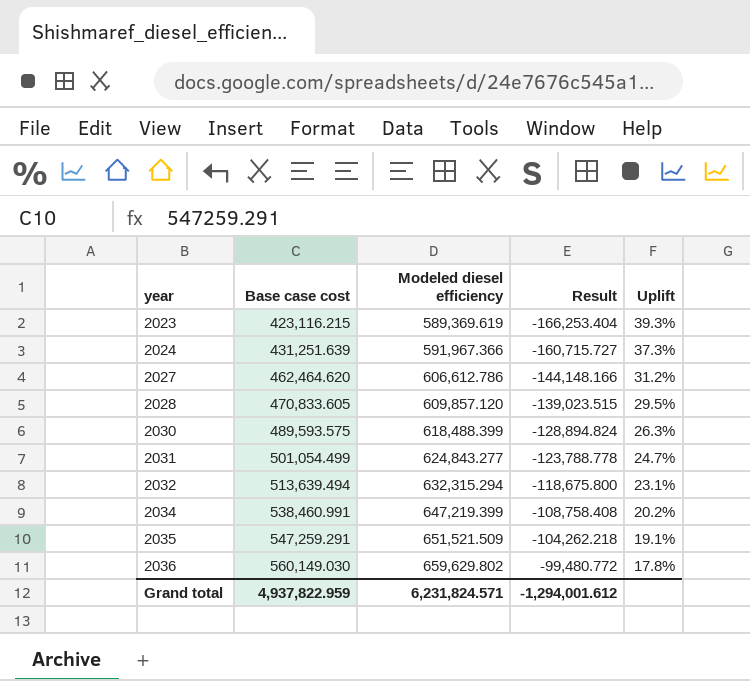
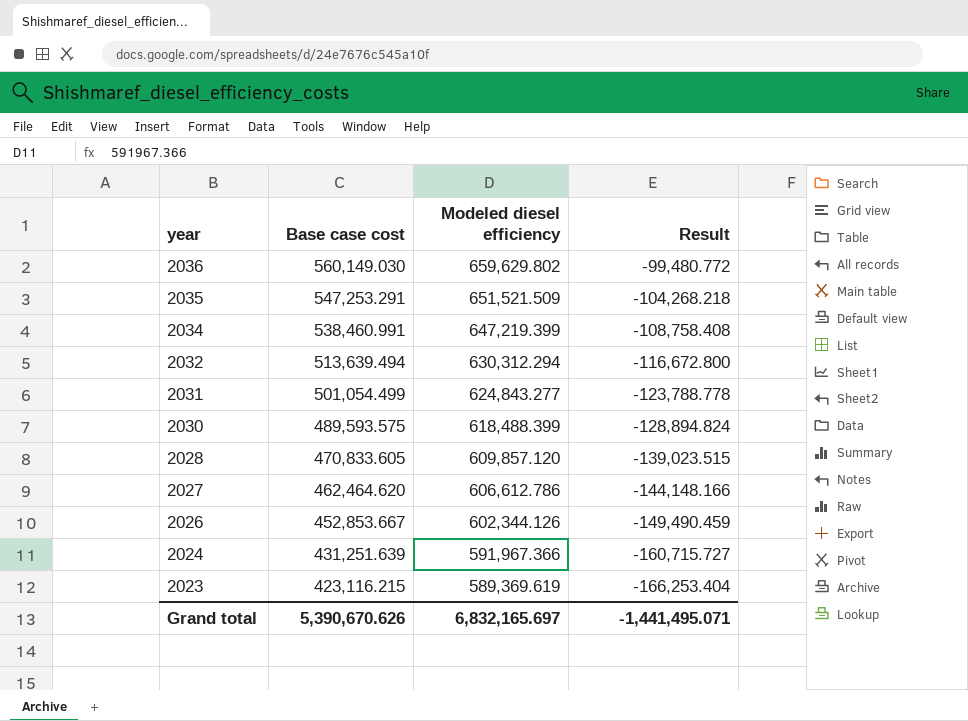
row order: year ascending -> year descending
column Uplift | formula: ([Modeled diesel efficiency] - [Base case cost]) / [Base case cost] -> none
2035 | Base case cost: 547,259.291 -> 547,253.291
2035 | Result: -104,262.218 -> -104,268.218
2032 | Modeled diesel efficiency: 632,315.294 -> 630,312.294
2032 | Result: -118,675.800 -> -116,672.800
row 2026: none -> 452,853.667 | 602,344.126 | -149,490.459
Grand total | Base case cost: 4,937,822.959 -> 5,390,670.626
Grand total | Modeled diesel efficiency: 6,231,824.571 -> 6,832,165.697
Grand total | Result: -1,294,001.612 -> -1,441,495.071

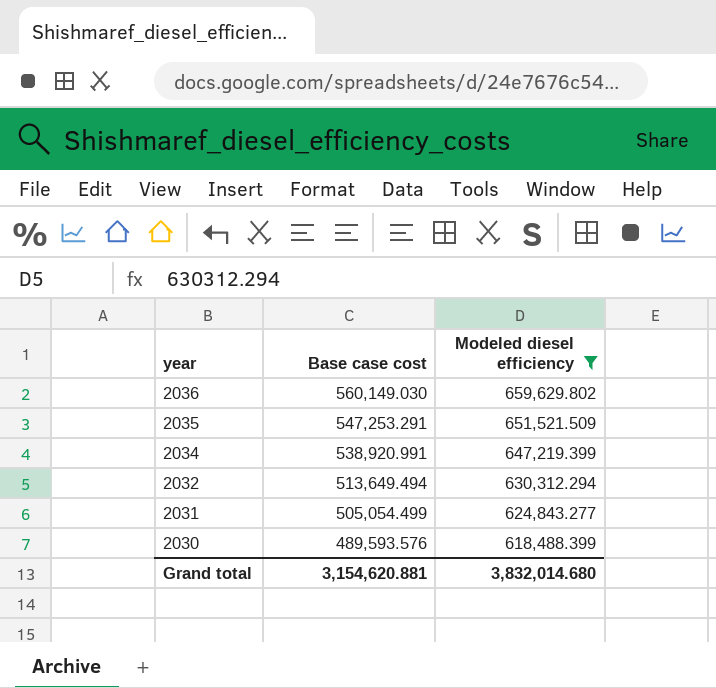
filter: none -> Modeled diesel efficiency >= 618,488.399
column Result | formula: [Base case cost] - [Modeled diesel efficiency] -> none
2034 | Base case cost: 538,460.991 -> 538,920.991
2032 | Base case cost: 513,639.494 -> 513,649.494
2031 | Base case cost: 501,054.499 -> 505,054.499
2030 | Base case cost: 489,593.575 -> 489,593.576
Grand total | Base case cost: 5,390,670.626 -> 3,154,620.881
Grand total | Modeled diesel efficiency: 6,832,165.697 -> 3,832,014.680

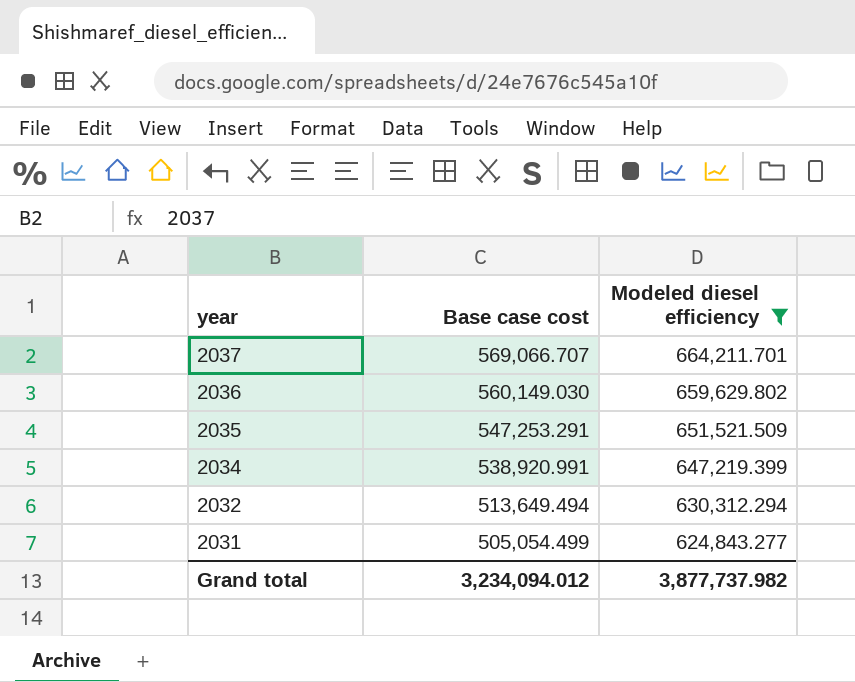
row 2030: 489,593.576 | 618,488.399 -> none
row 2037: none -> 569,066.707 | 664,211.701
Grand total | Base case cost: 3,154,620.881 -> 3,234,094.012
Grand total | Modeled diesel efficiency: 3,832,014.680 -> 3,877,737.982

